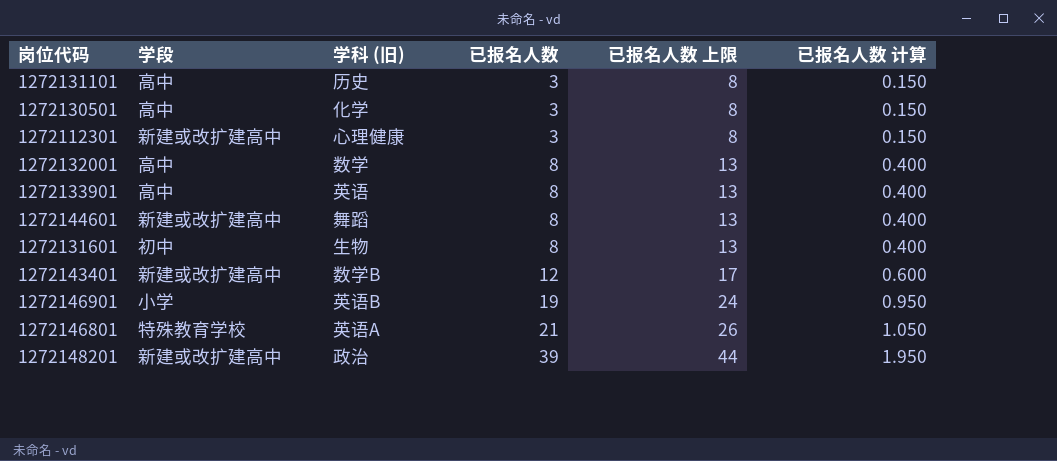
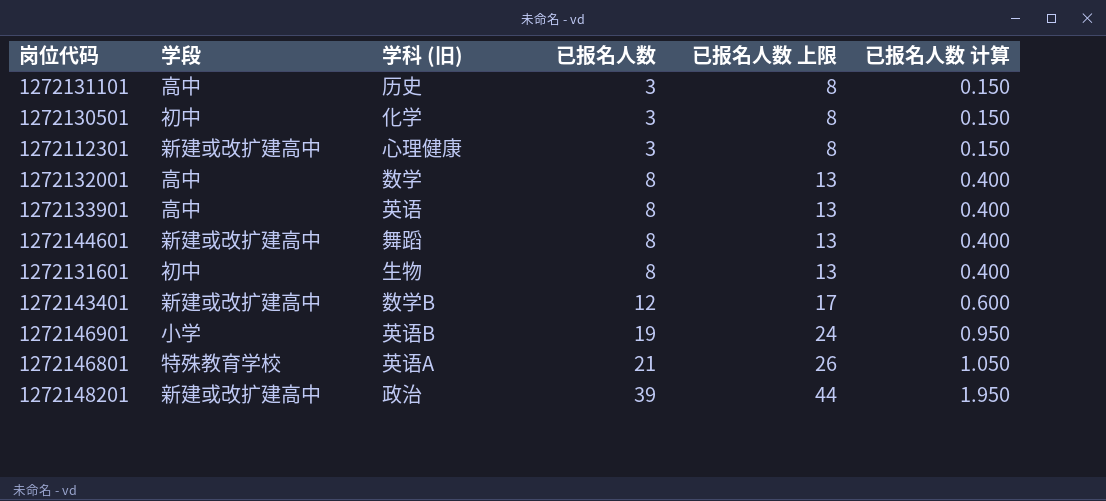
1272130501 | 学段: 高中 -> 初中

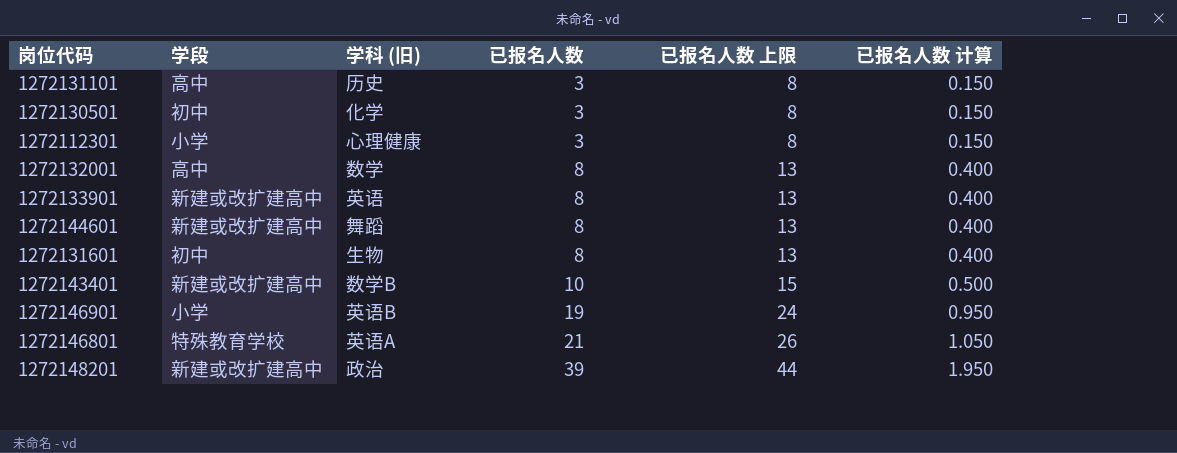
1272112301 | 学段: 新建或改扩建高中 -> 小学
1272133901 | 学段: 高中 -> 新建或改扩建高中
1272143401 | 已报名人数: 12 -> 10
1272143401 | 已报名人数 上限: 17 -> 15
1272143401 | 已报名人数 计算: 0.600 -> 0.500

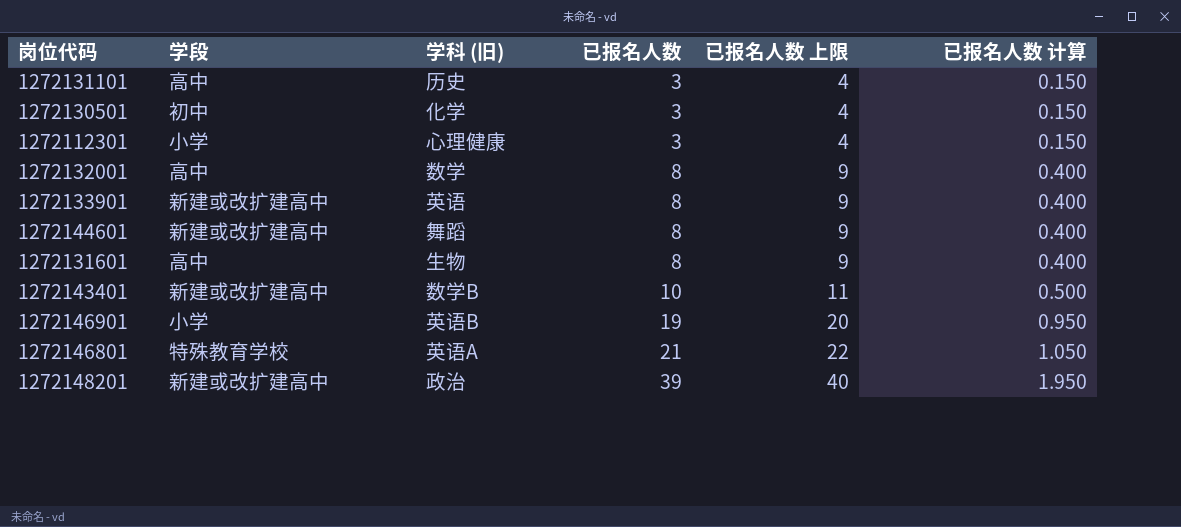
column 已报名人数 上限 | formula: [已报名人数] + 5 -> [已报名人数] + 1
1272131601 | 学段: 初中 -> 高中

